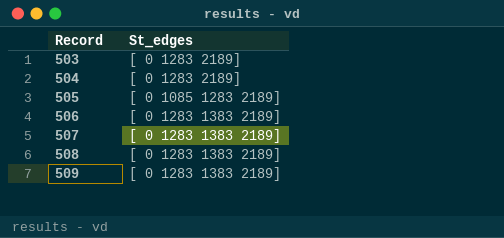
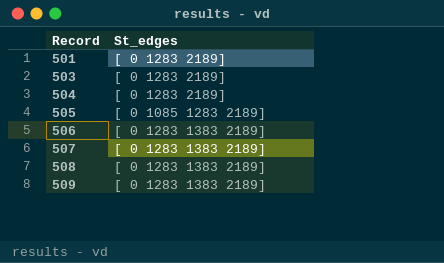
row 501: none -> [ 0 1283 2189]

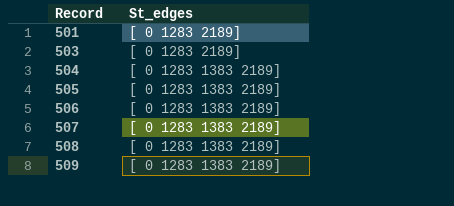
504 | St_edges: [ 0 1283 2189] -> [ 0 1283 1383 2189]
505 | St_edges: [ 0 1085 1283 2189] -> [ 0 1283 1383 2189]

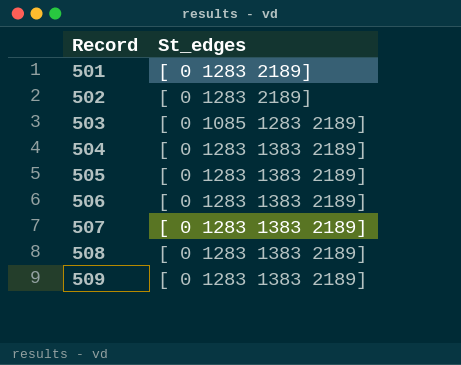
row 502: none -> [ 0 1283 2189]
503 | St_edges: [ 0 1283 2189] -> [ 0 1085 1283 2189]

